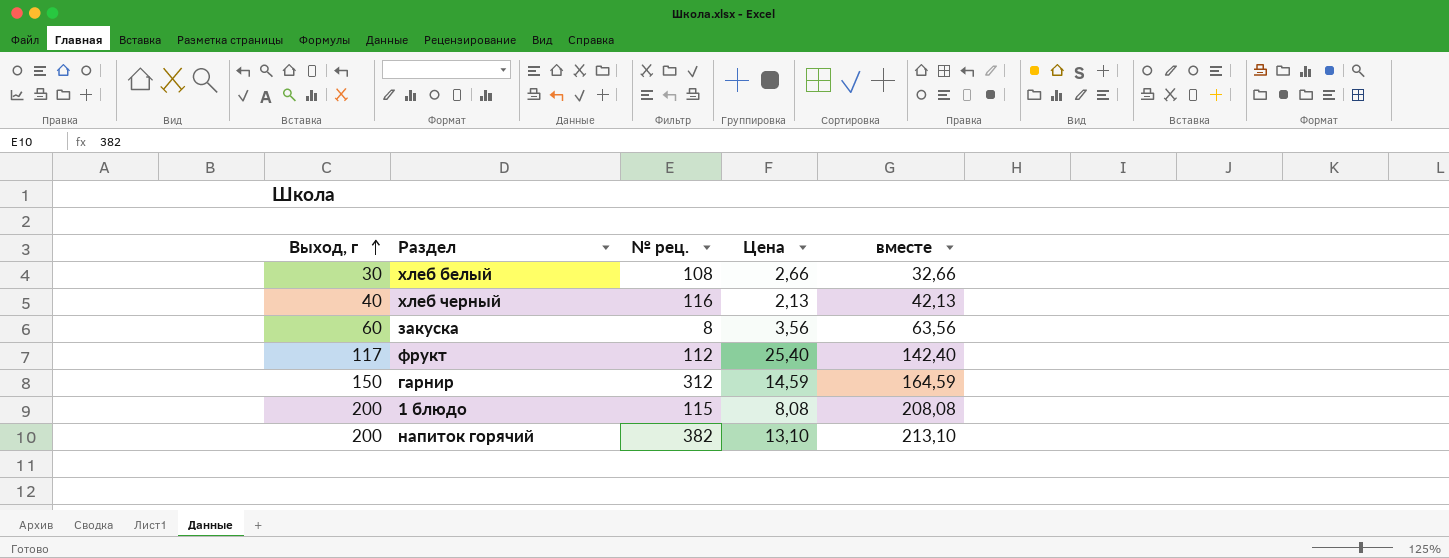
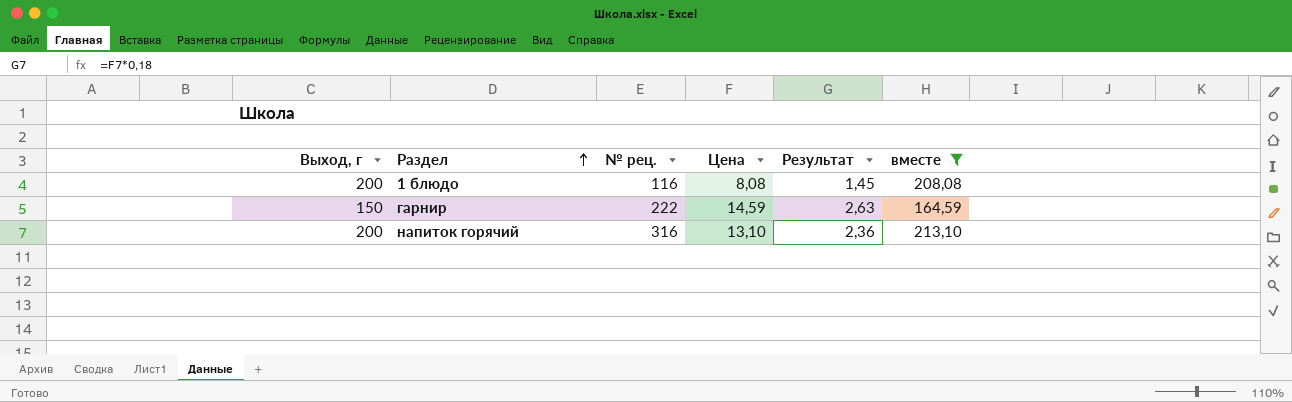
filter: none -> вместе >= 164,59
row order: Выход, г ascending -> Раздел ascending
column Результат | formula: none -> [Цена] * 0,18
1 блюдо | № рец.: 115 -> 116
гарнир | № рец.: 312 -> 222
напиток горячий | № рец.: 382 -> 316

